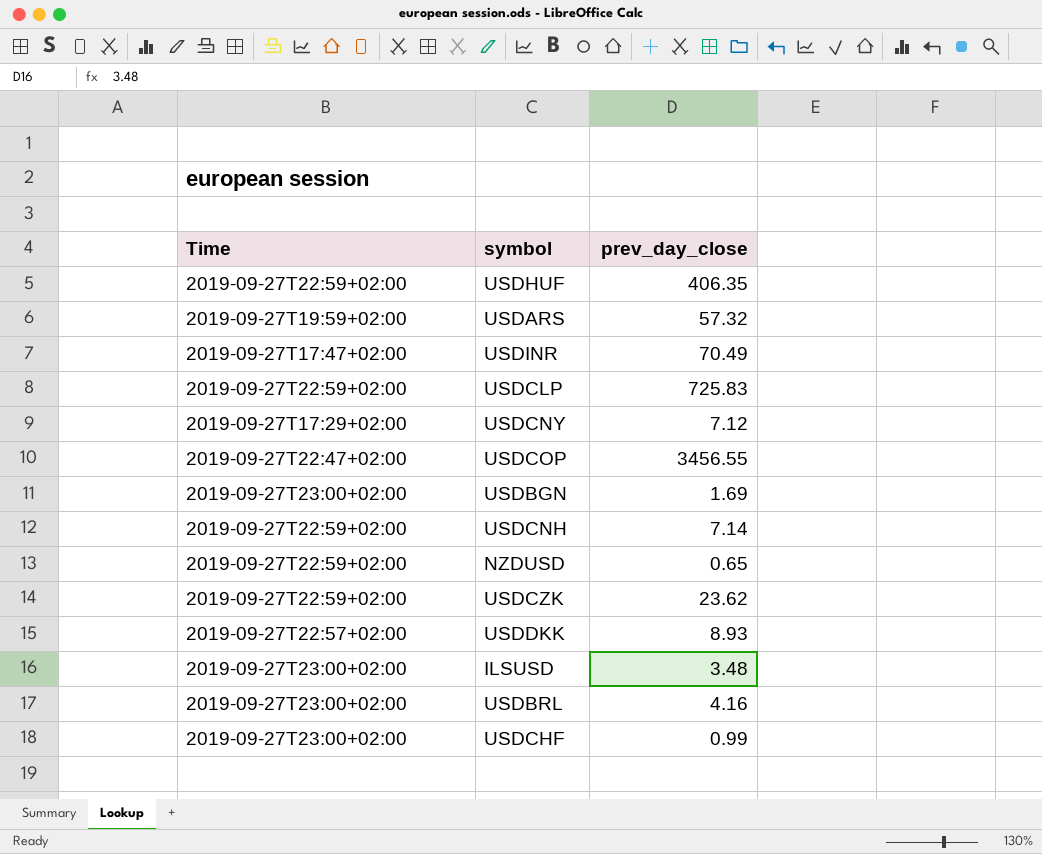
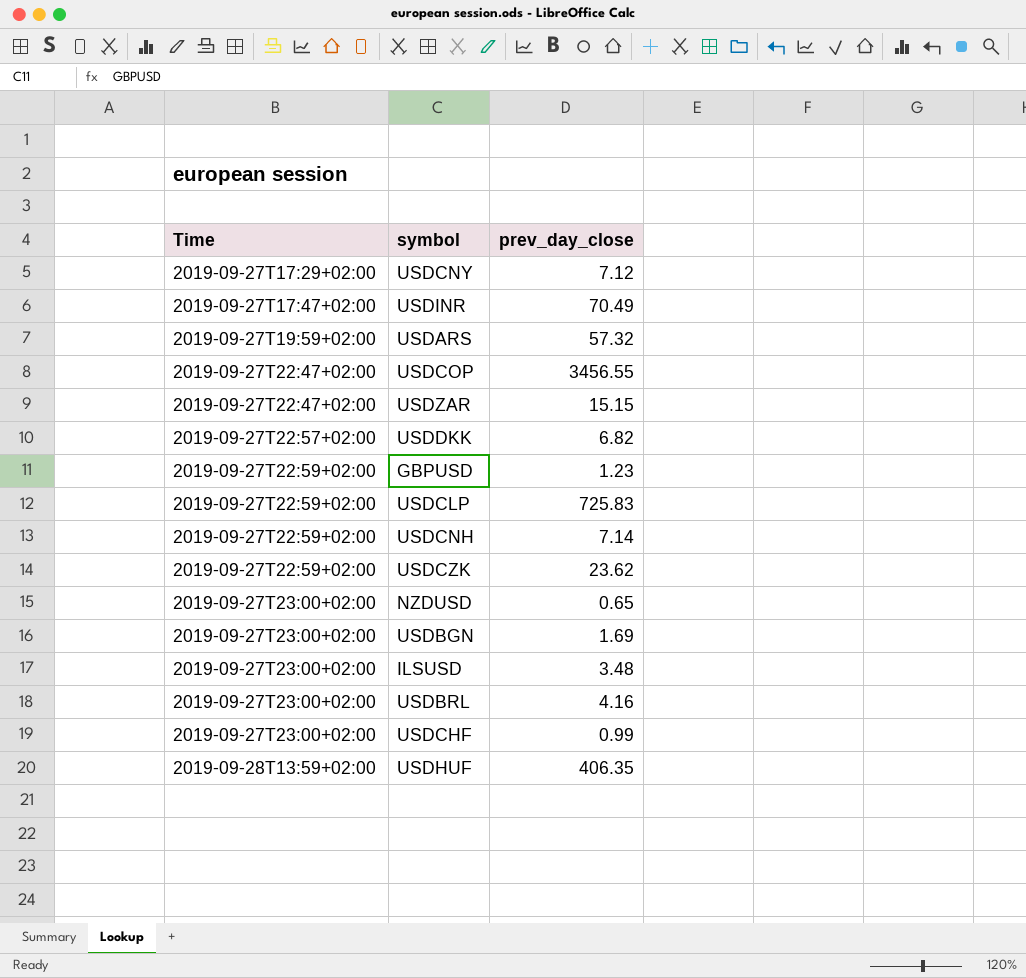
row order: none -> Time ascending
row USDZAR: none -> 2019-09-27T22:47+02:00 | 15.15
USDDKK | prev_day_close: 8.93 -> 6.82
row GBPUSD: none -> 2019-09-27T22:59+02:00 | 1.23
NZDUSD | Time: 2019-09-27T22:59+02:00 -> 2019-09-27T23:00+02:00
USDHUF | Time: 2019-09-27T22:59+02:00 -> 2019-09-28T13:59+02:00

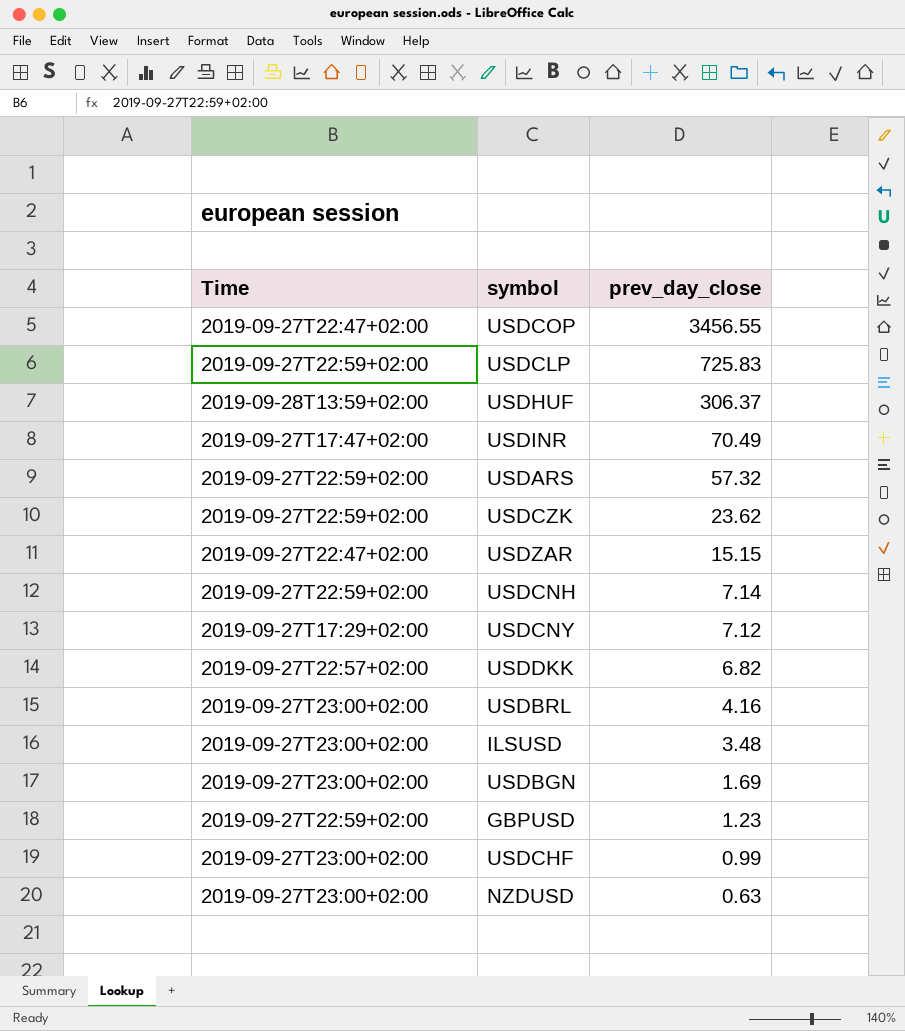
row order: Time ascending -> prev_day_close descending
USDHUF | prev_day_close: 406.35 -> 306.37
USDARS | Time: 2019-09-27T19:59+02:00 -> 2019-09-27T22:59+02:00
NZDUSD | prev_day_close: 0.65 -> 0.63

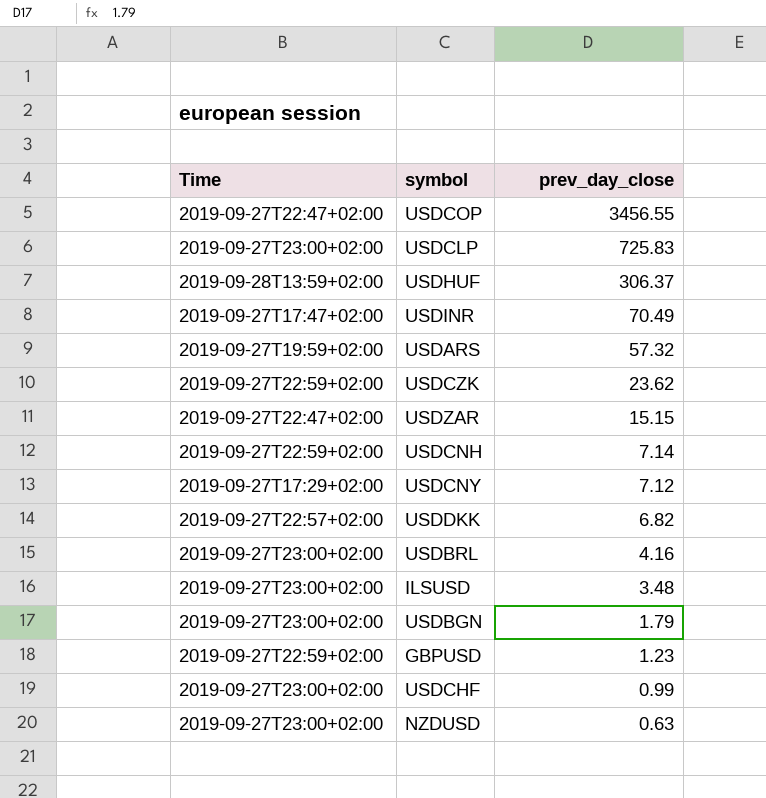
USDCLP | Time: 2019-09-27T22:59+02:00 -> 2019-09-27T23:00+02:00
USDARS | Time: 2019-09-27T22:59+02:00 -> 2019-09-27T19:59+02:00
USDBGN | prev_day_close: 1.69 -> 1.79

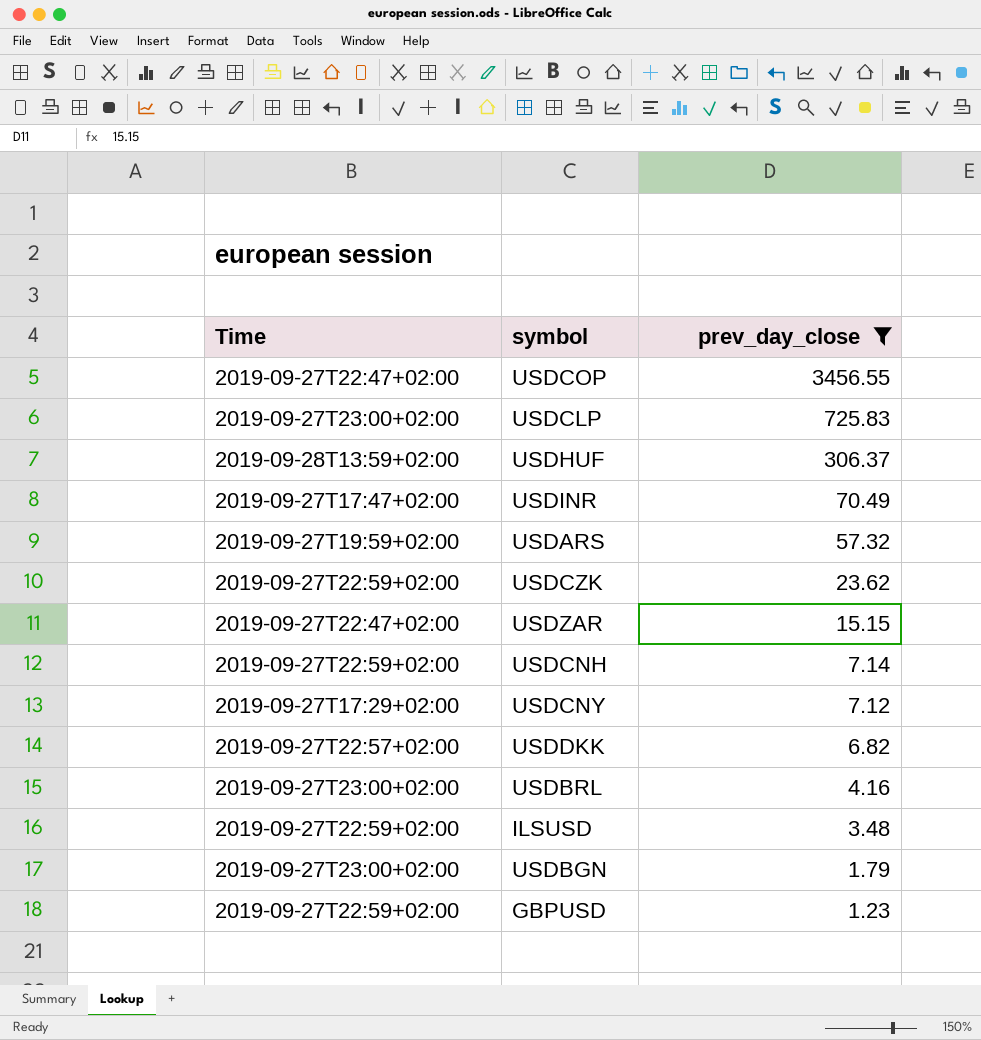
filter: none -> prev_day_close >= 1.23
ILSUSD | Time: 2019-09-27T23:00+02:00 -> 2019-09-27T22:59+02:00

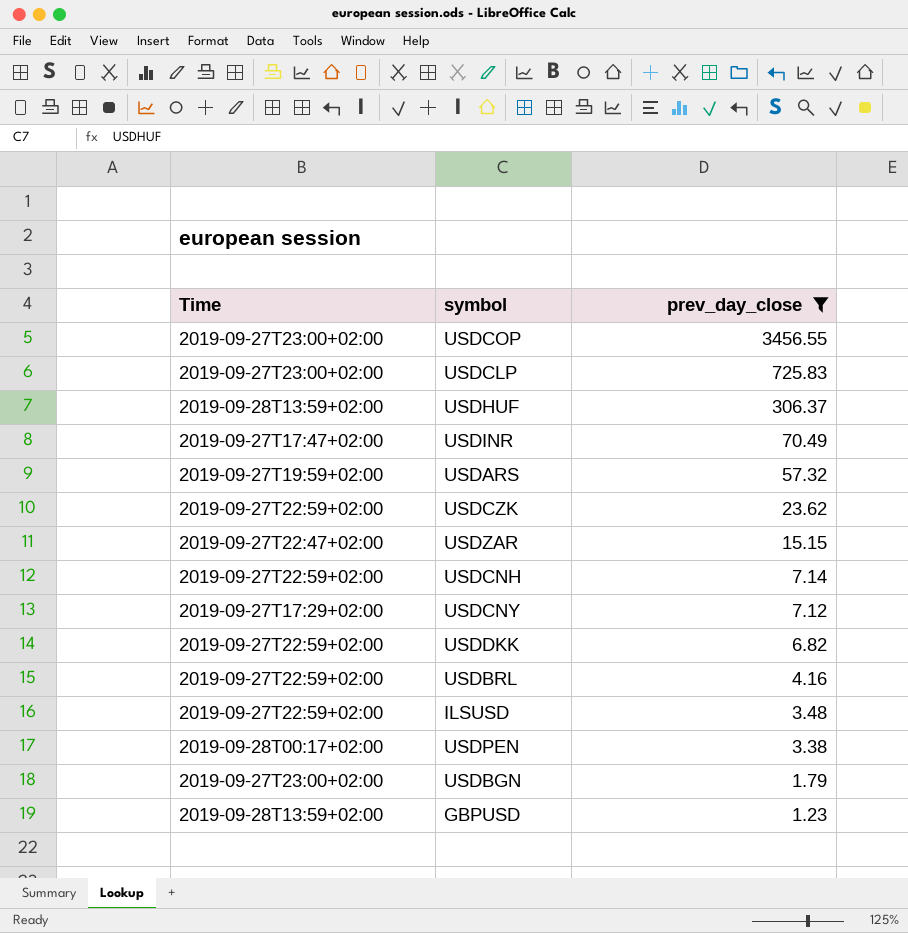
USDCOP | Time: 2019-09-27T22:47+02:00 -> 2019-09-27T23:00+02:00
USDDKK | Time: 2019-09-27T22:57+02:00 -> 2019-09-27T22:59+02:00
USDBRL | Time: 2019-09-27T23:00+02:00 -> 2019-09-27T22:59+02:00
row USDPEN: none -> 2019-09-28T00:17+02:00 | 3.38
GBPUSD | Time: 2019-09-27T22:59+02:00 -> 2019-09-28T13:59+02:00

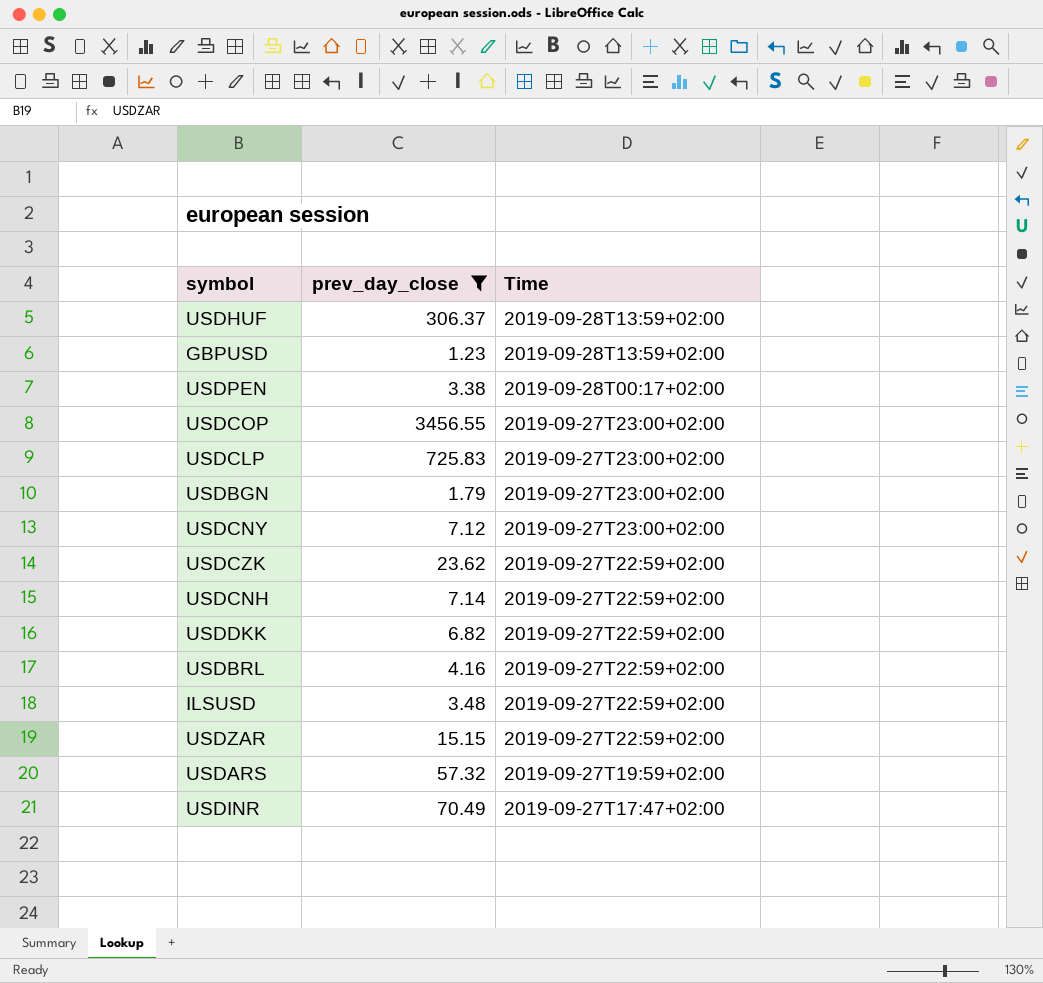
row order: prev_day_close descending -> Time descending
column Time | position: 1 -> 3
USDCNY | Time: 2019-09-27T17:29+02:00 -> 2019-09-27T23:00+02:00
USDZAR | Time: 2019-09-27T22:47+02:00 -> 2019-09-27T22:59+02:00

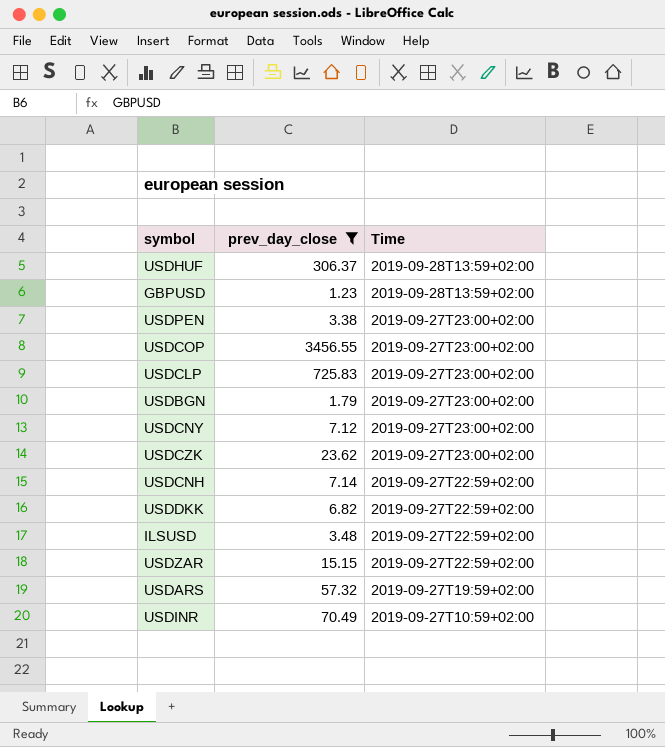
row USDBRL: 4.16 | 2019-09-27T22:59+02:00 -> none
USDPEN | Time: 2019-09-28T00:17+02:00 -> 2019-09-27T23:00+02:00
USDCZK | Time: 2019-09-27T22:59+02:00 -> 2019-09-27T23:00+02:00
USDINR | Time: 2019-09-27T17:47+02:00 -> 2019-09-27T10:59+02:00

